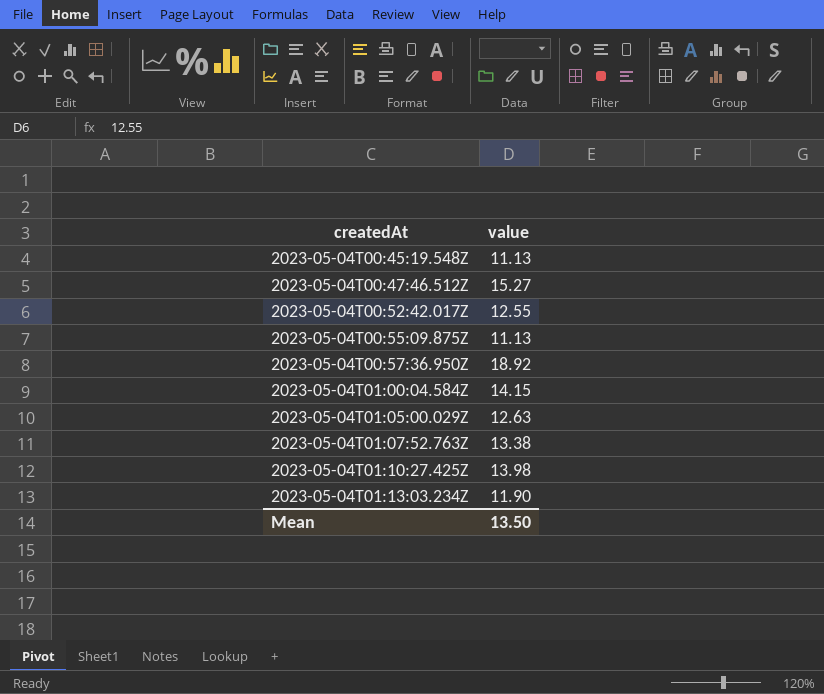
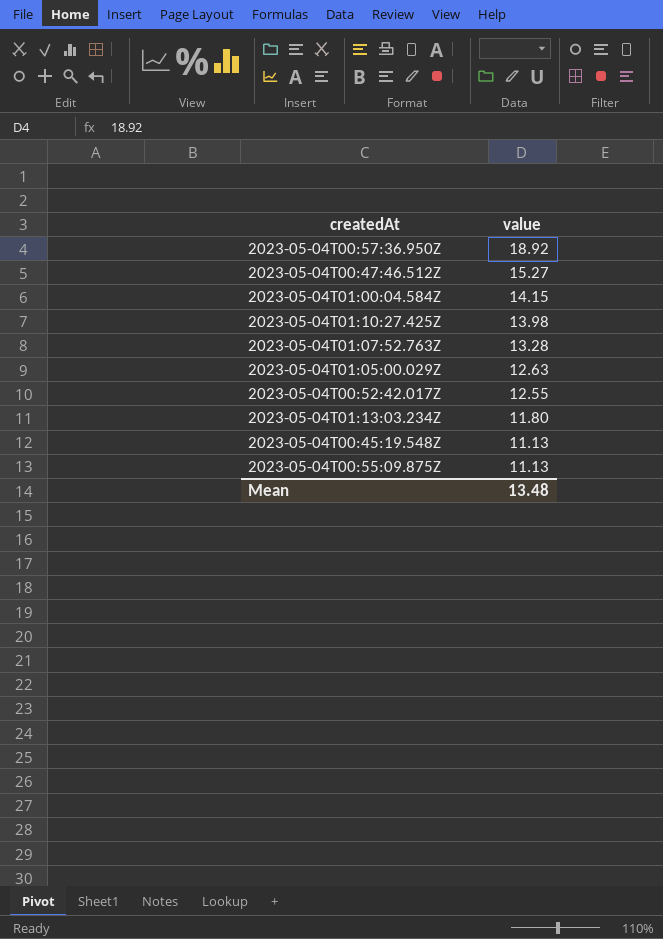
row order: createdAt ascending -> value descending
2023-05-04T01:07:52.763Z | value: 13.38 -> 13.28
2023-05-04T01:13:03.234Z | value: 11.90 -> 11.80
Mean | value: 13.50 -> 13.48

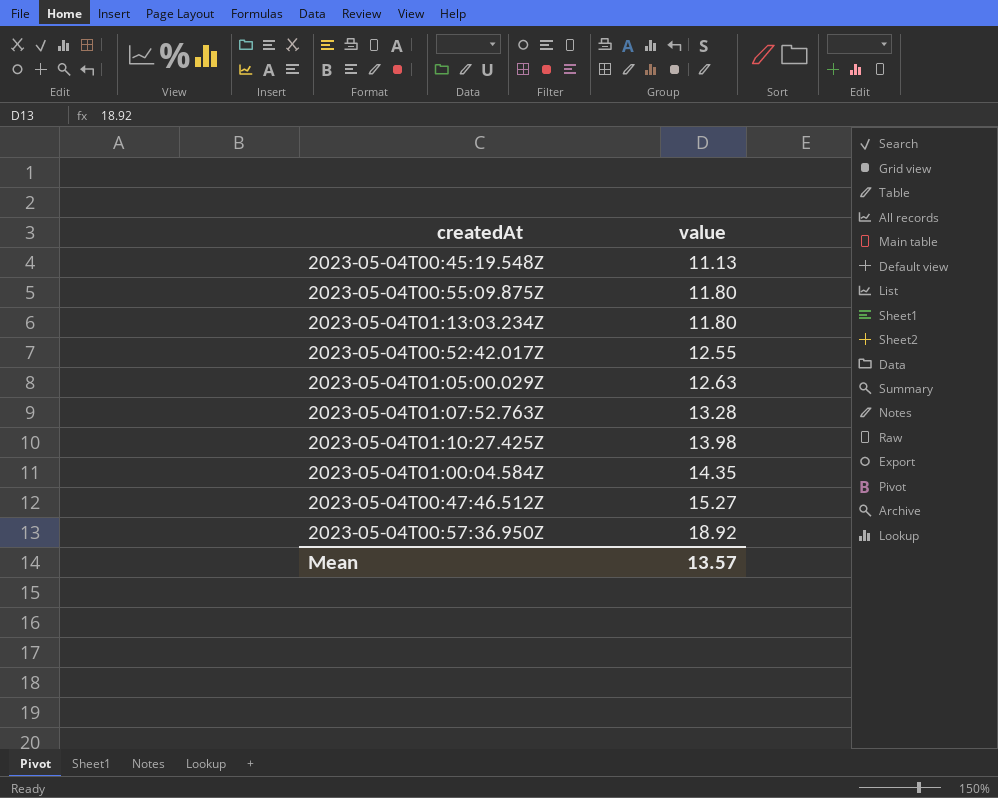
row order: value descending -> value ascending
2023-05-04T00:55:09.875Z | value: 11.13 -> 11.80
2023-05-04T01:00:04.584Z | value: 14.15 -> 14.35
Mean | value: 13.48 -> 13.57

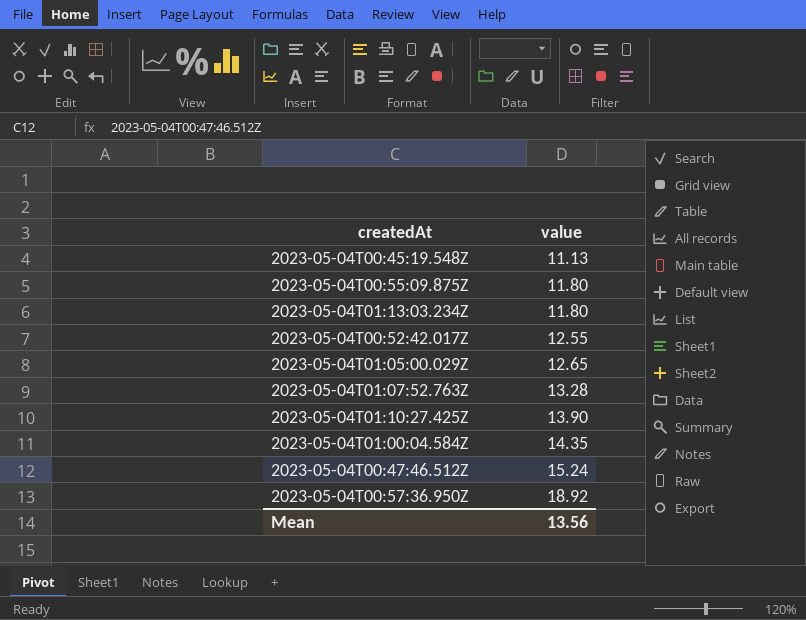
2023-05-04T01:05:00.029Z | value: 12.63 -> 12.65
2023-05-04T01:10:27.425Z | value: 13.98 -> 13.90
2023-05-04T00:47:46.512Z | value: 15.27 -> 15.24
Mean | value: 13.57 -> 13.56

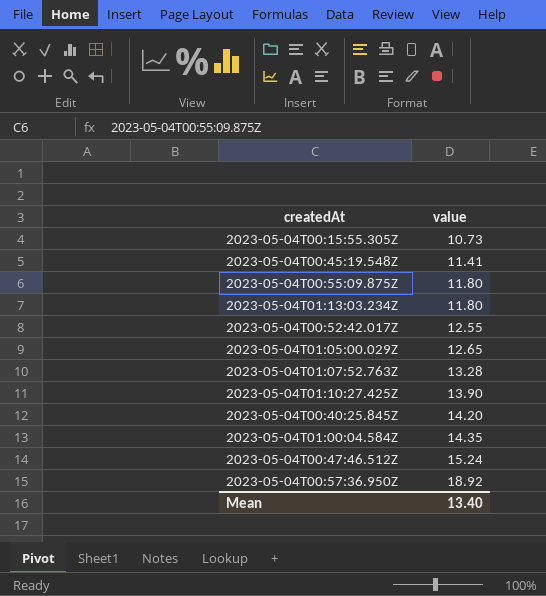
row 2023-05-04T00:15:55.305Z: none -> 10.73
2023-05-04T00:45:19.548Z | value: 11.13 -> 11.41
row 2023-05-04T00:40:25.845Z: none -> 14.20
Mean | value: 13.56 -> 13.40

